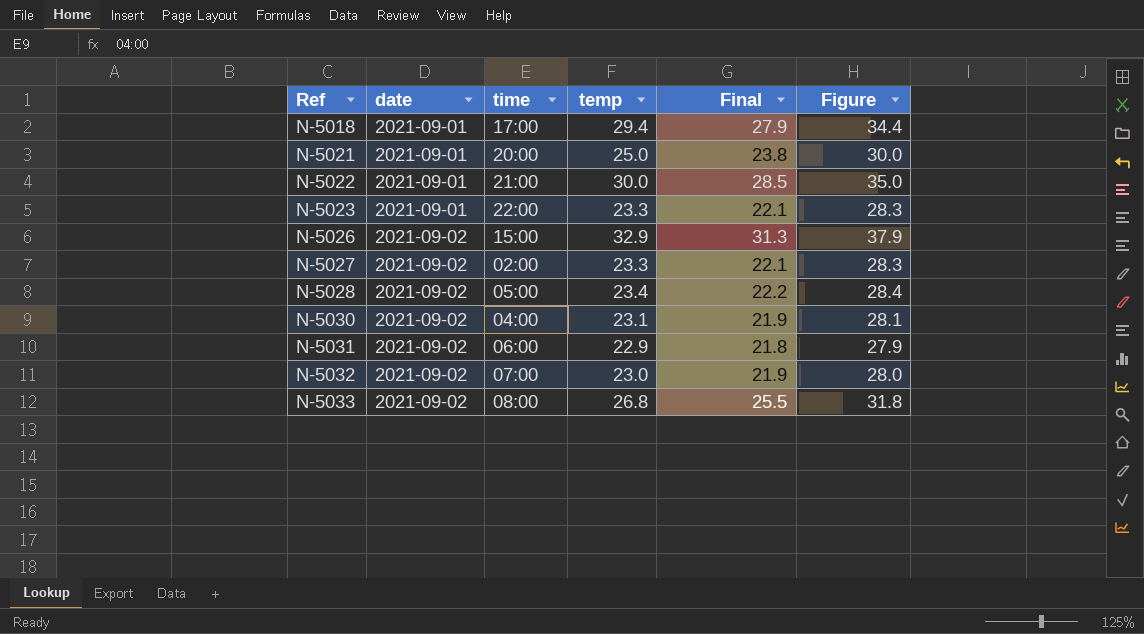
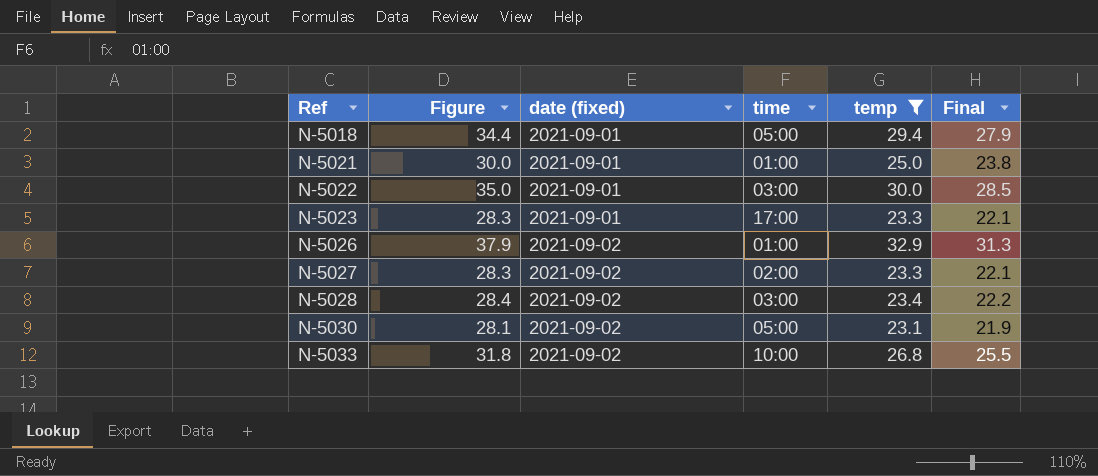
filter: none -> temp >= 23.1
column Figure | position: 6 -> 2
column name: date -> date (fixed)
N-5018 | time: 17:00 -> 05:00
N-5021 | time: 20:00 -> 01:00
N-5022 | time: 21:00 -> 03:00
N-5023 | time: 22:00 -> 17:00
N-5026 | time: 15:00 -> 01:00
N-5028 | time: 05:00 -> 03:00
N-5030 | time: 04:00 -> 05:00
N-5033 | time: 08:00 -> 10:00

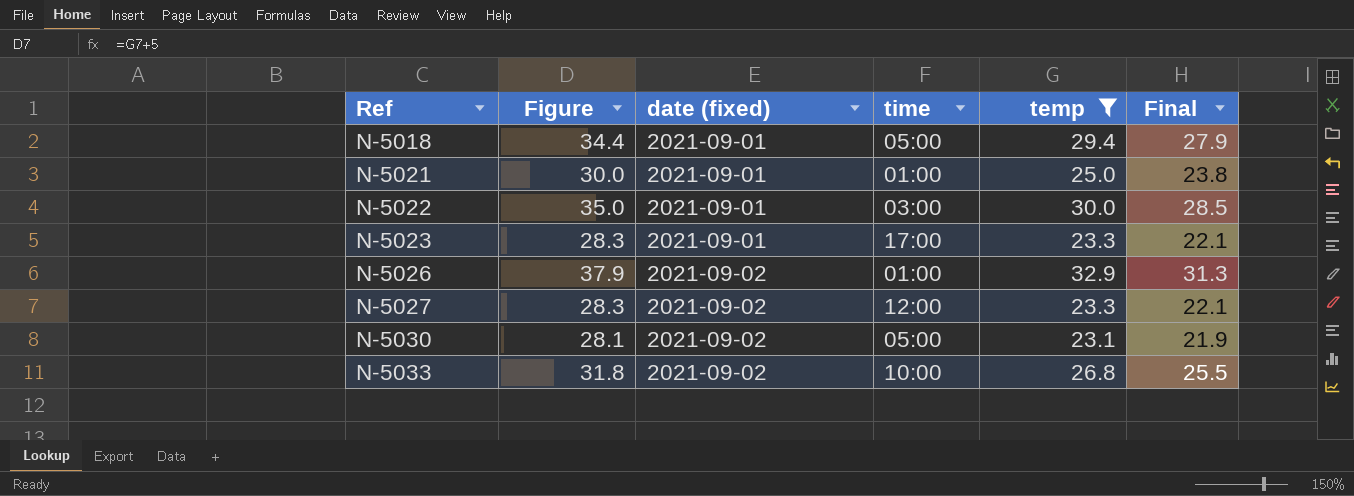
row N-5028: 28.4 | 2021-09-02 | 03:00 | 23.4 | 22.2 -> none
N-5027 | time: 02:00 -> 12:00

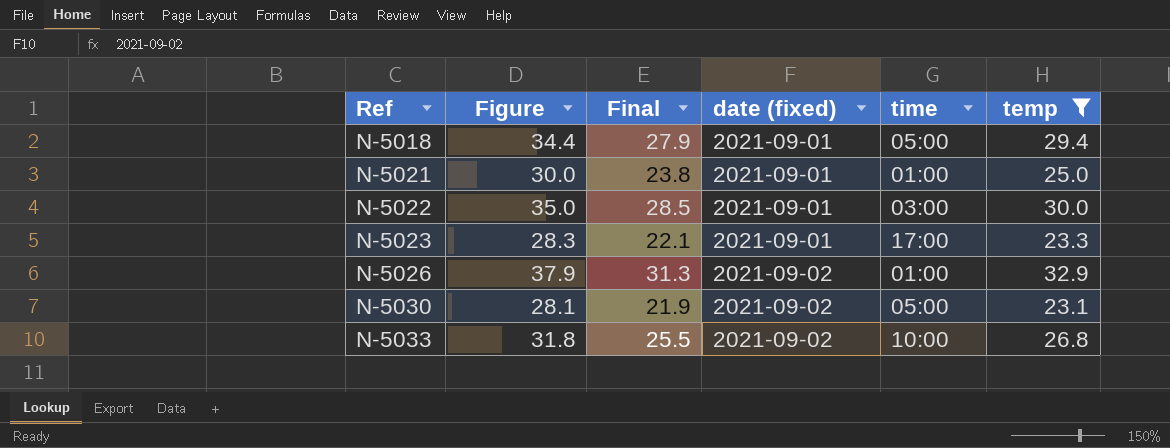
column Final | position: 6 -> 3
row N-5027: 28.3 | 2021-09-02 | 12:00 | 23.3 | 22.1 -> none

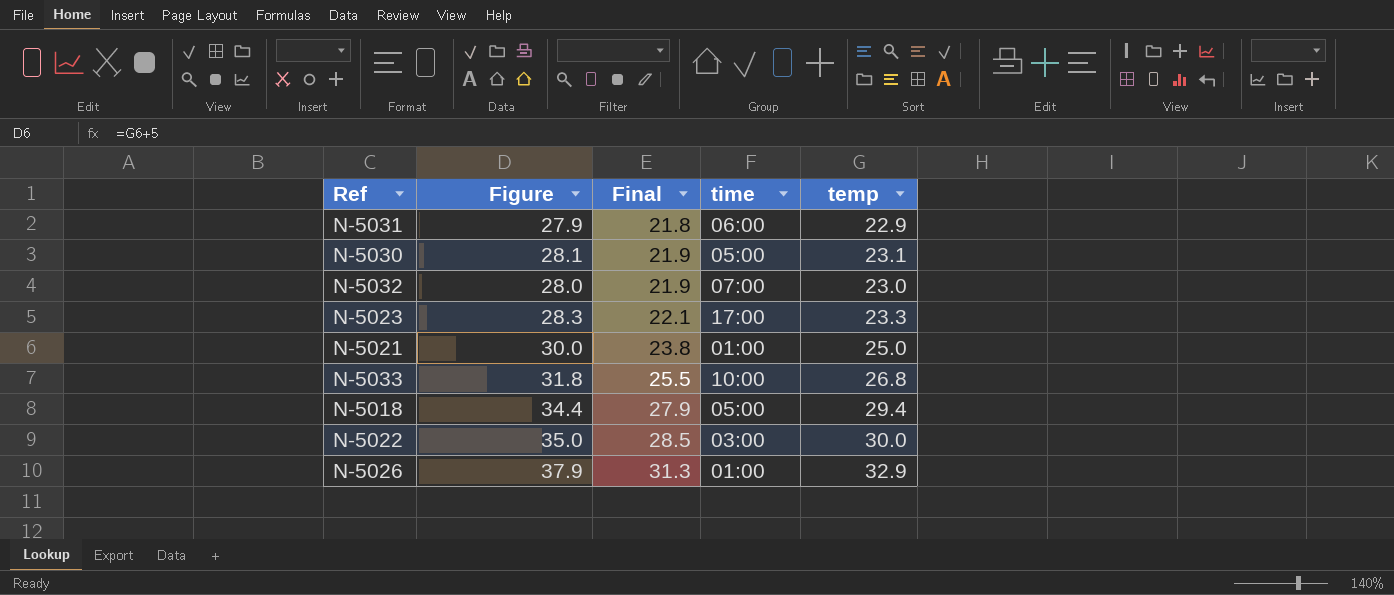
filter: temp >= 23.1 -> none
row order: Ref ascending -> Final ascending
column date (fixed) | position: 4 -> none

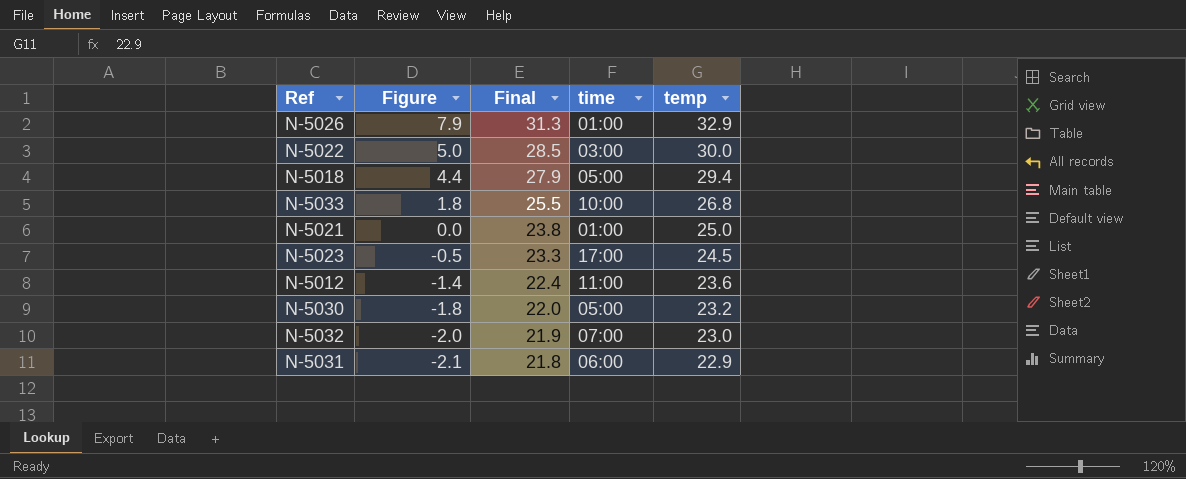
row order: Final ascending -> Figure descending
column Figure | formula: [temp] + 5 -> [temp] - 25
N-5023 | Final: 22.1 -> 23.3
N-5023 | temp: 23.3 -> 24.5
row N-5012: none -> -1.4 | 22.4 | 11:00 | 23.6
N-5030 | Final: 21.9 -> 22.0
N-5030 | temp: 23.1 -> 23.2

